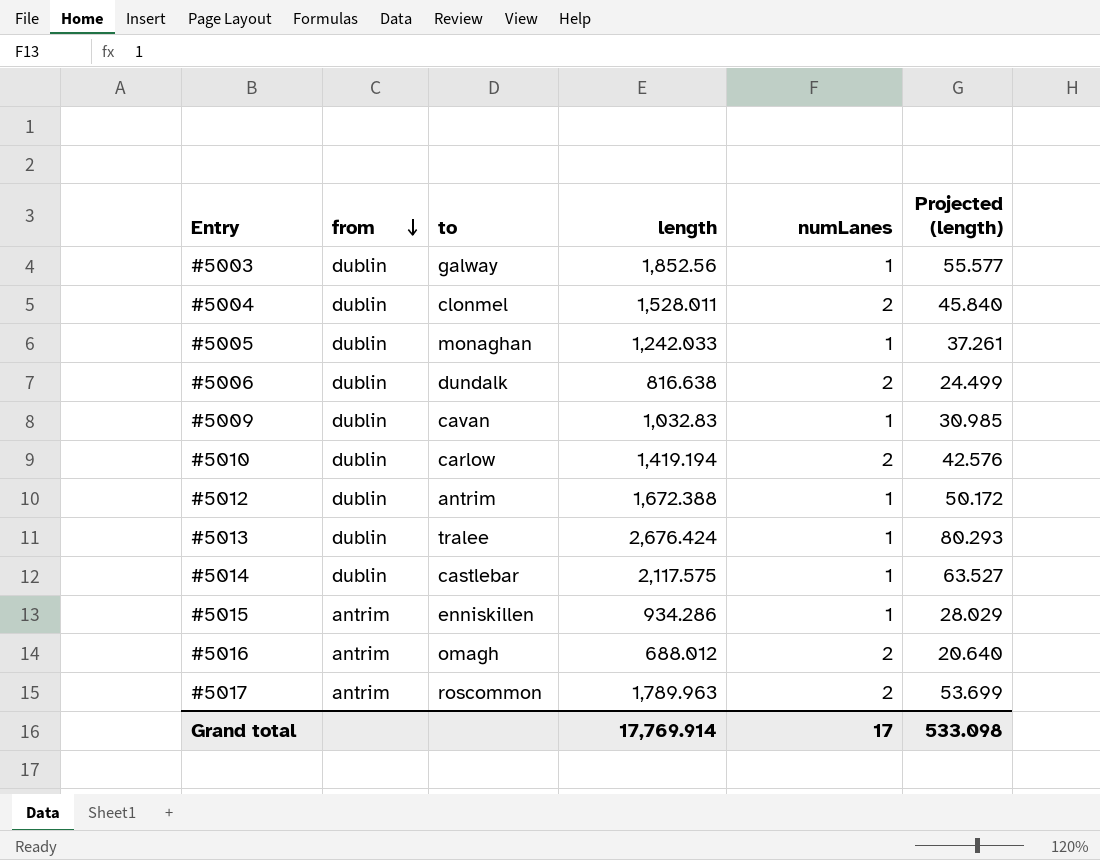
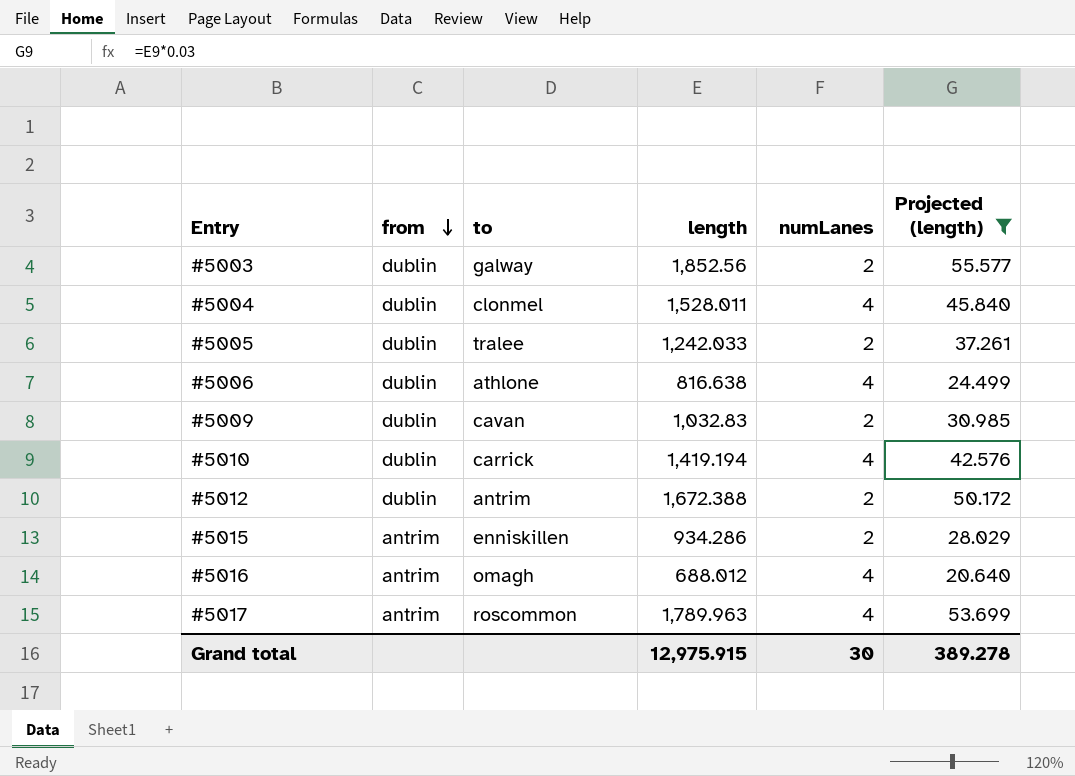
filter: none -> Projected (length) <= 55.577
#5003 | numLanes: 1 -> 2
#5004 | numLanes: 2 -> 4
#5005 | to: monaghan -> tralee
#5005 | numLanes: 1 -> 2
#5006 | to: dundalk -> athlone
#5006 | numLanes: 2 -> 4
#5009 | numLanes: 1 -> 2
#5010 | to: carlow -> carrick
#5010 | numLanes: 2 -> 4
#5012 | numLanes: 1 -> 2
#5015 | numLanes: 1 -> 2
#5016 | numLanes: 2 -> 4
#5017 | numLanes: 2 -> 4
Grand total | length: 17,769.914 -> 12,975.915
Grand total | numLanes: 17 -> 30
Grand total | Projected (length): 533.098 -> 389.278

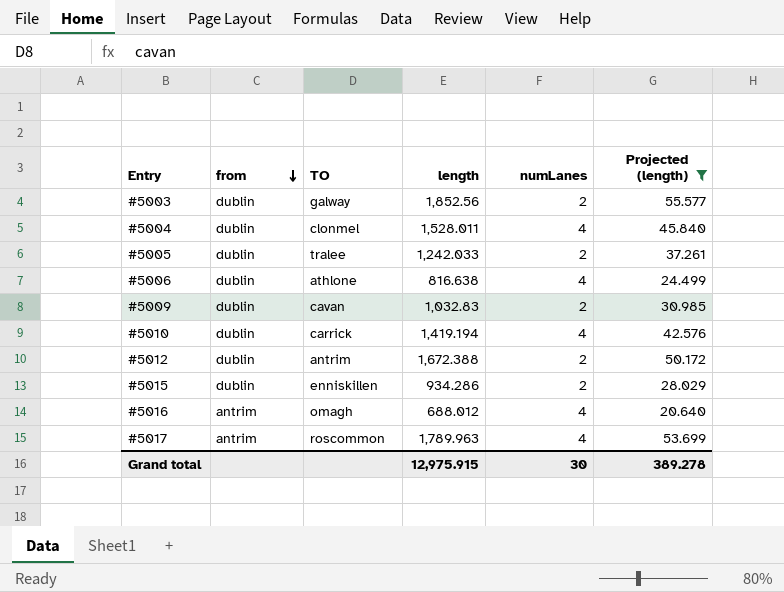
column name: to -> TO
#5015 | from: antrim -> dublin

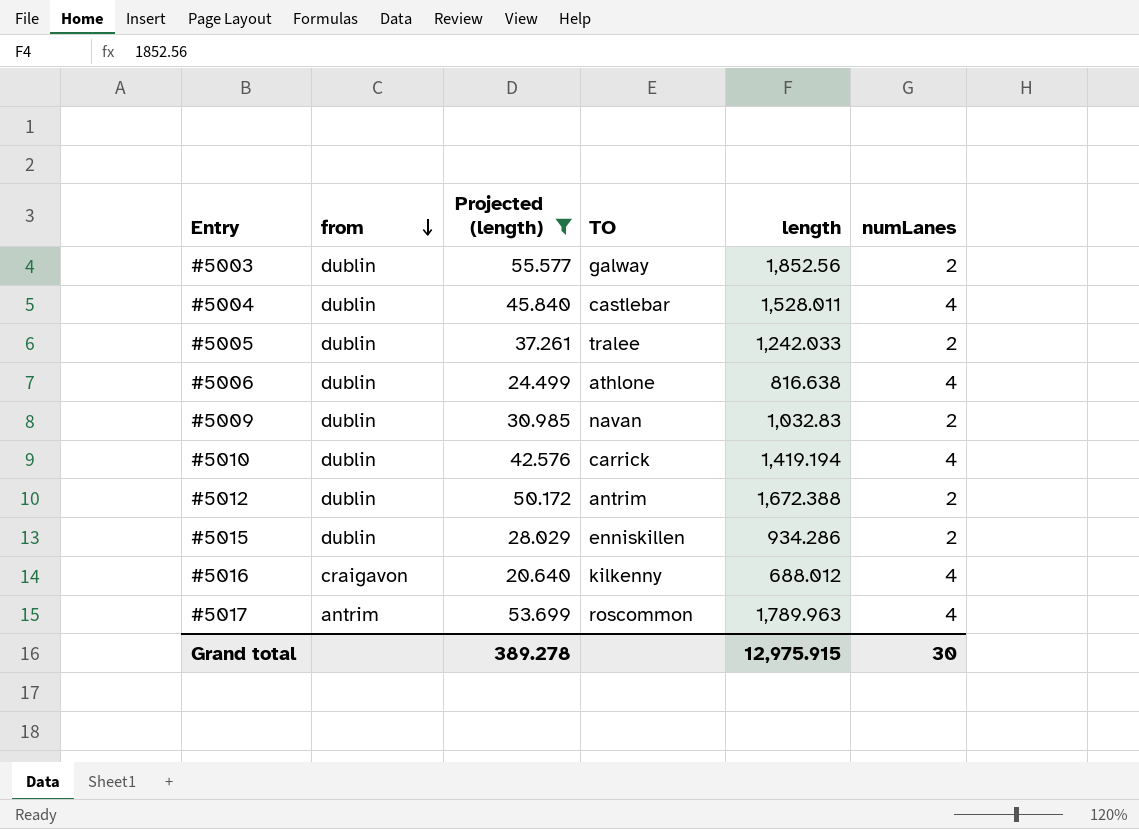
column Projected (length) | position: 6 -> 3
#5004 | TO: clonmel -> castlebar
#5009 | TO: cavan -> navan
#5016 | from: antrim -> craigavon
#5016 | TO: omagh -> kilkenny

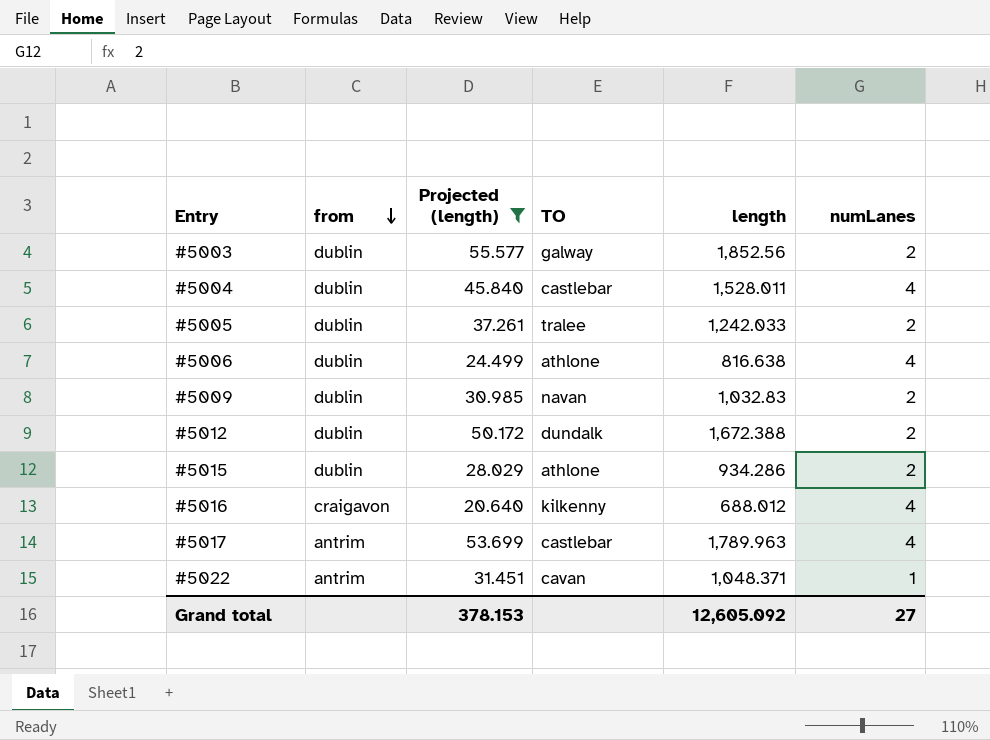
row #5010: dublin | 42.576 | carrick | 1,419.194 | 4 -> none
#5012 | TO: antrim -> dundalk
#5015 | TO: enniskillen -> athlone
#5017 | TO: roscommon -> castlebar
row #5022: none -> antrim | 31.451 | cavan | 1,048.371 | 1
Grand total | Projected (length): 389.278 -> 378.153
Grand total | length: 12,975.915 -> 12,605.092
Grand total | numLanes: 30 -> 27

